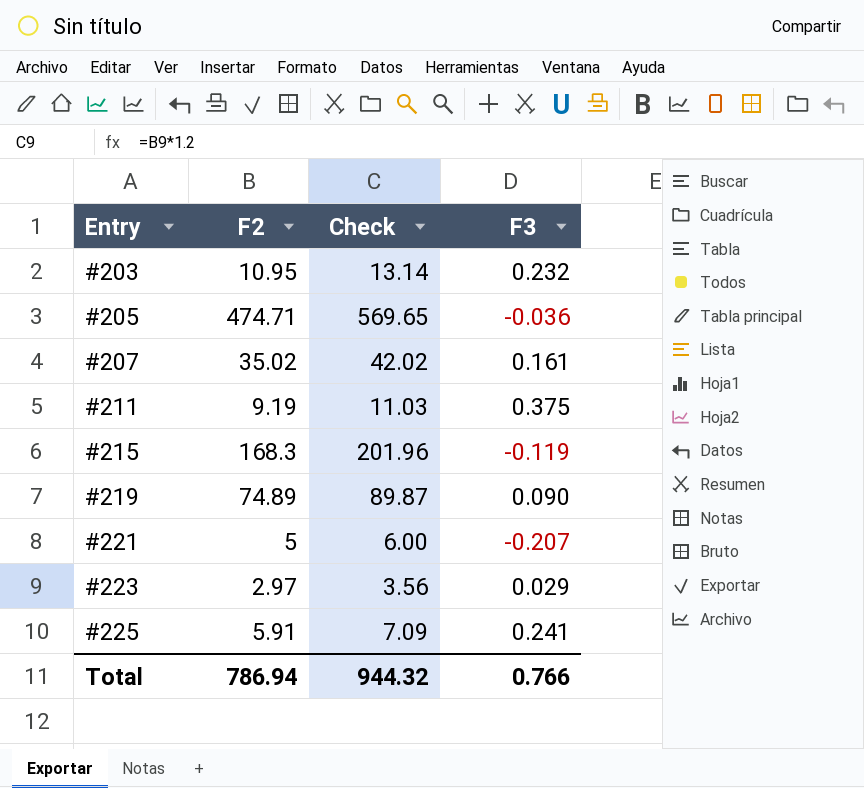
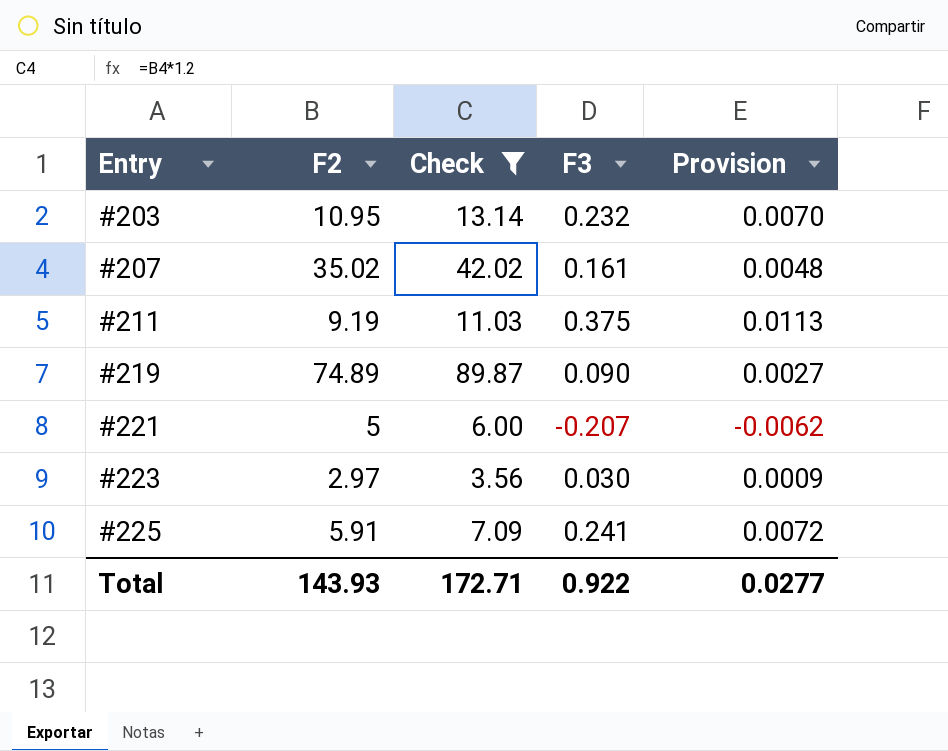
filter: none -> Check <= 89.87
column Provision | formula: none -> [F3] * 0.03
#223 | F3: 0.029 -> 0.030
Total | F2: 786.94 -> 143.93
Total | Check: 944.32 -> 172.71
Total | F3: 0.766 -> 0.922

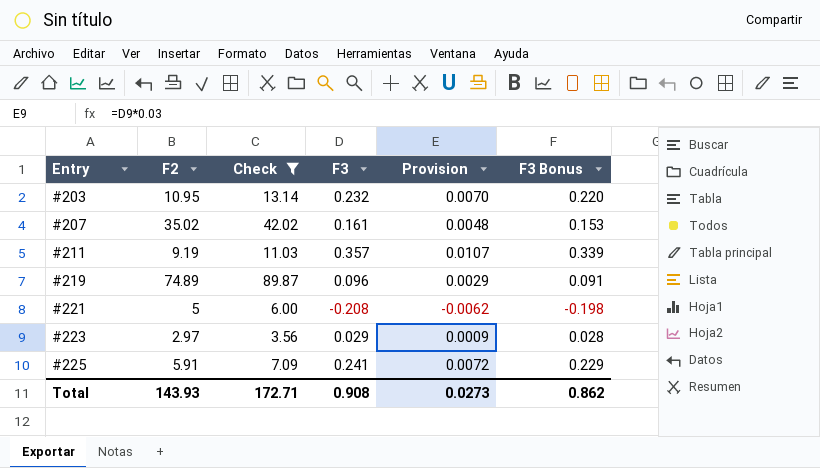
column F3 Bonus | formula: none -> [F3] * 0.95
#211 | F3: 0.375 -> 0.357
#211 | Provision: 0.0113 -> 0.0107
#219 | F3: 0.090 -> 0.096
#219 | Provision: 0.0027 -> 0.0029
#221 | F3: -0.207 -> -0.208
#223 | F3: 0.030 -> 0.029
Total | F3: 0.922 -> 0.908
Total | Provision: 0.0277 -> 0.0273

